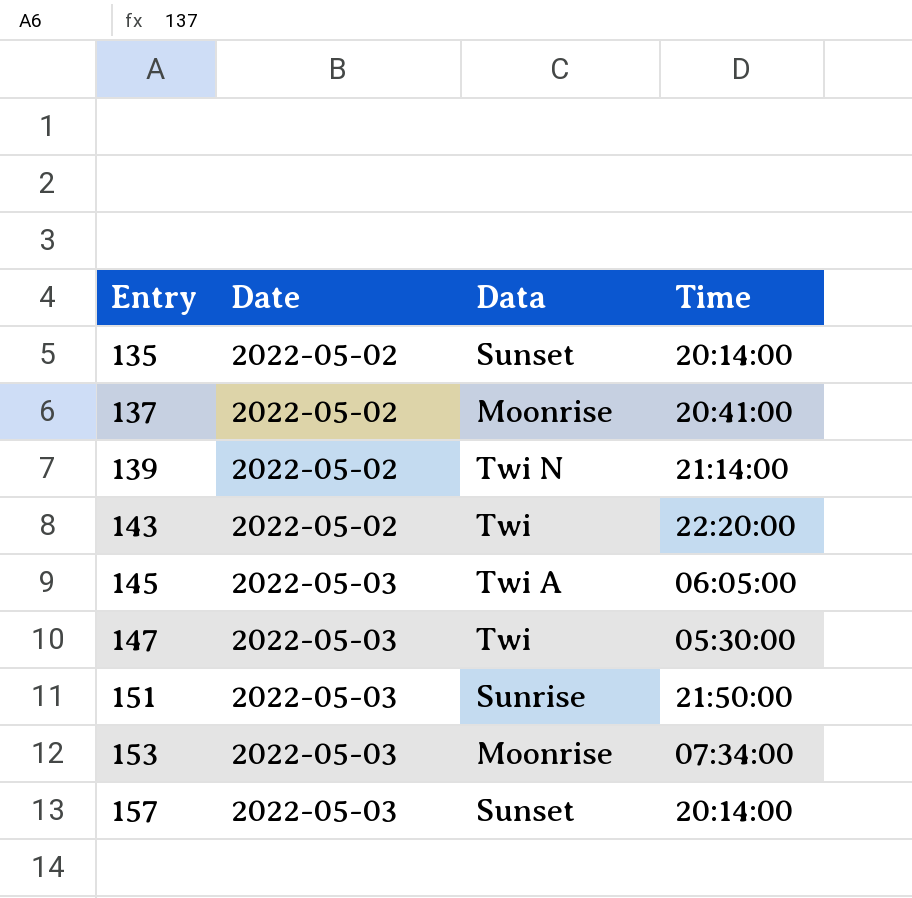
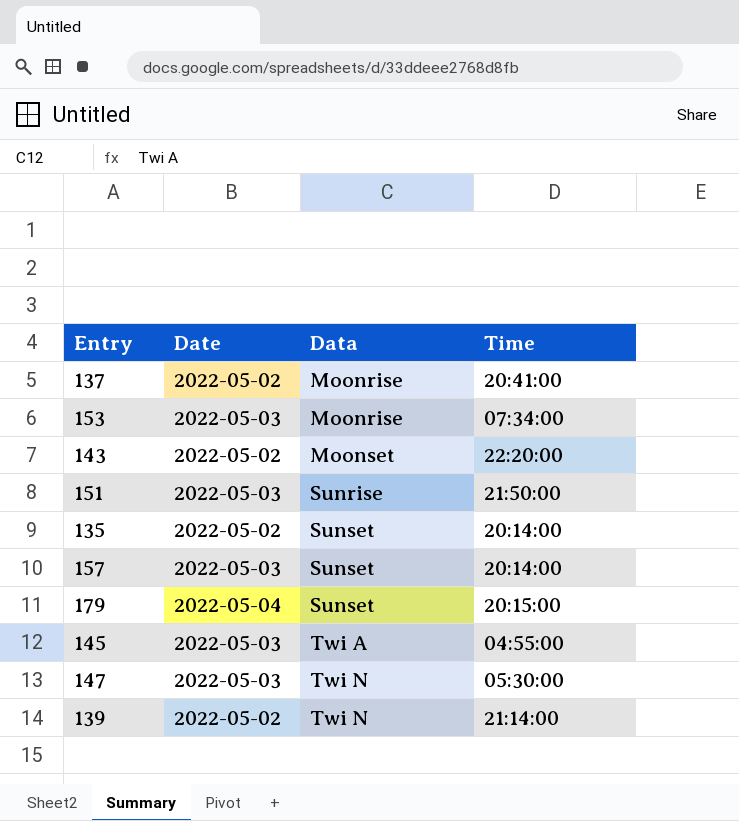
row order: Entry ascending -> Data ascending
143 | Data: Twi -> Moonset
row 179: none -> 2022-05-04 | Sunset | 20:15:00
145 | Time: 06:05:00 -> 04:55:00
147 | Data: Twi -> Twi N

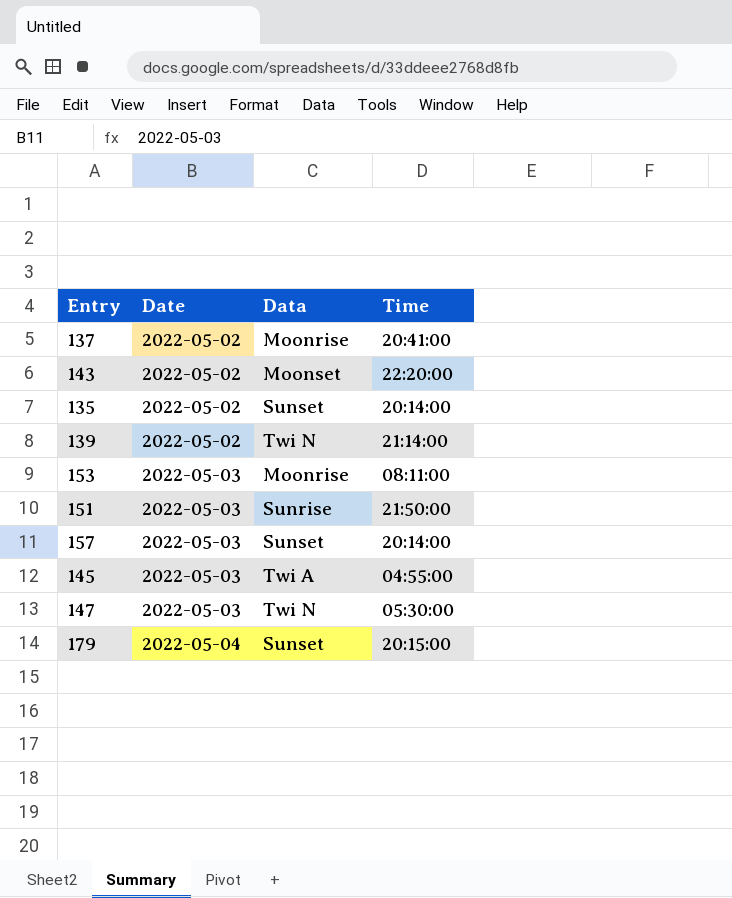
row order: Data ascending -> Date ascending
153 | Time: 07:34:00 -> 08:11:00

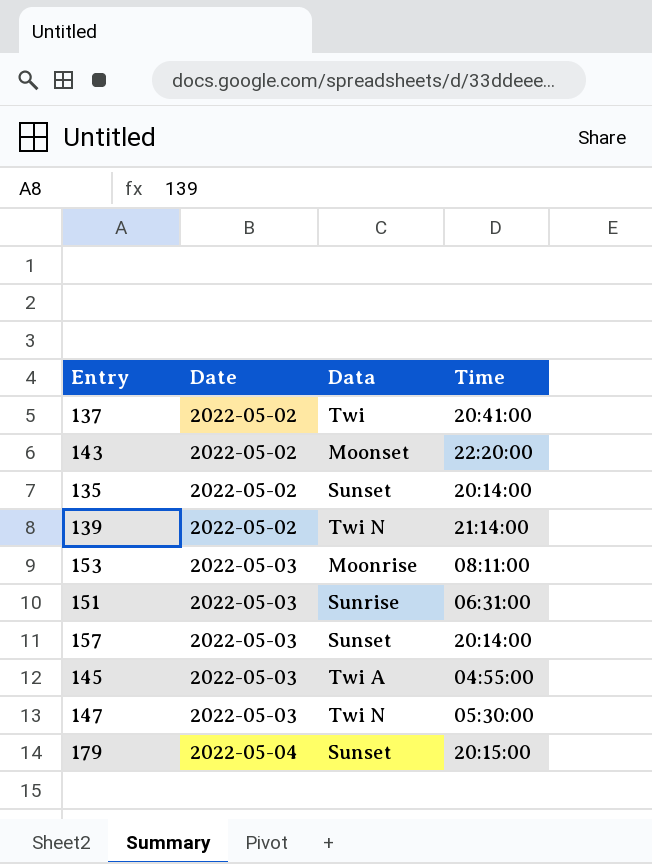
137 | Data: Moonrise -> Twi
151 | Time: 21:50:00 -> 06:31:00

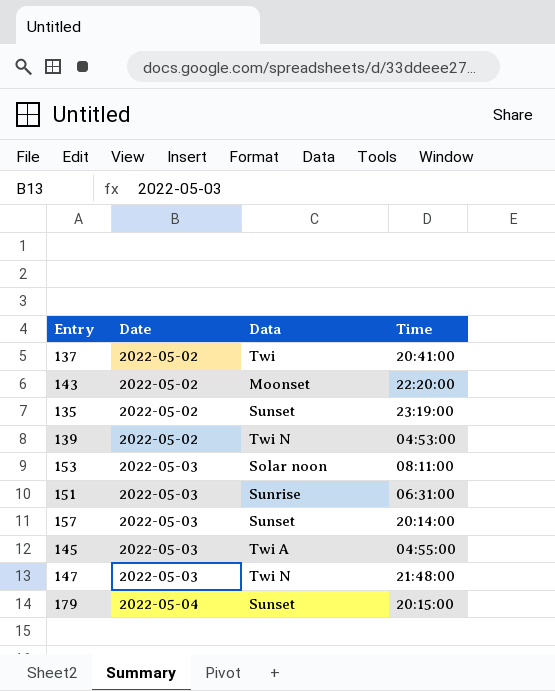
135 | Time: 20:14:00 -> 23:19:00
139 | Time: 21:14:00 -> 04:53:00
153 | Data: Moonrise -> Solar noon
147 | Time: 05:30:00 -> 21:48:00

